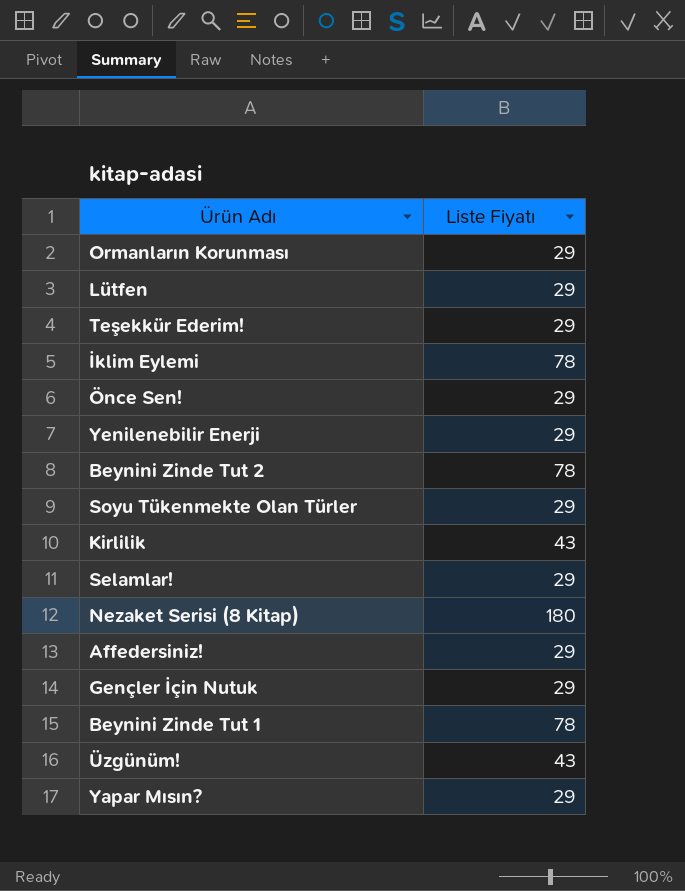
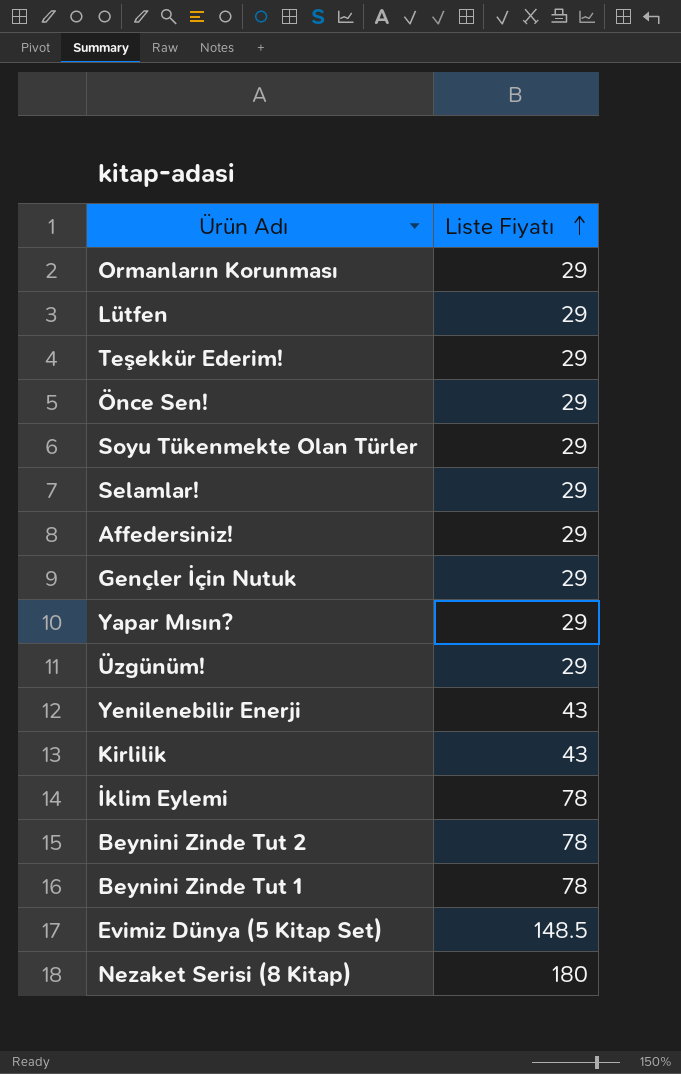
row order: none -> Liste Fiyatı ascending
Üzgünüm! | Liste Fiyatı: 43 -> 29
Yenilenebilir Enerji | Liste Fiyatı: 29 -> 43
row Evimiz Dünya (5 Kitap Set): none -> 148.5

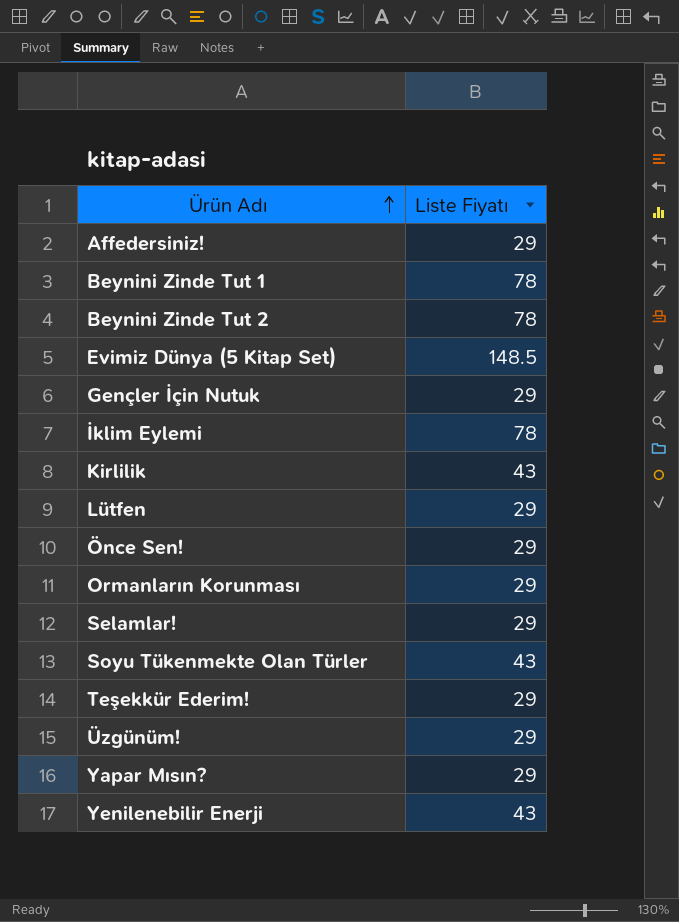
row order: Liste Fiyatı ascending -> Ürün Adı ascending
row Nezaket Serisi (8 Kitap): 180 -> none
Soyu Tükenmekte Olan Türler | Liste Fiyatı: 29 -> 43

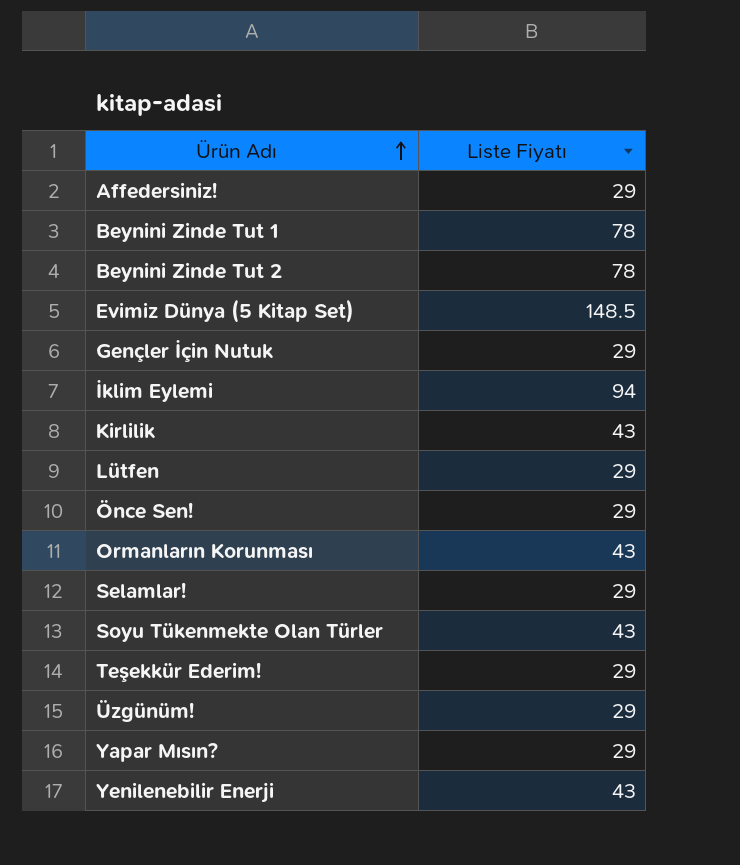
İklim Eylemi | Liste Fiyatı: 78 -> 94
Ormanların Korunması | Liste Fiyatı: 29 -> 43

